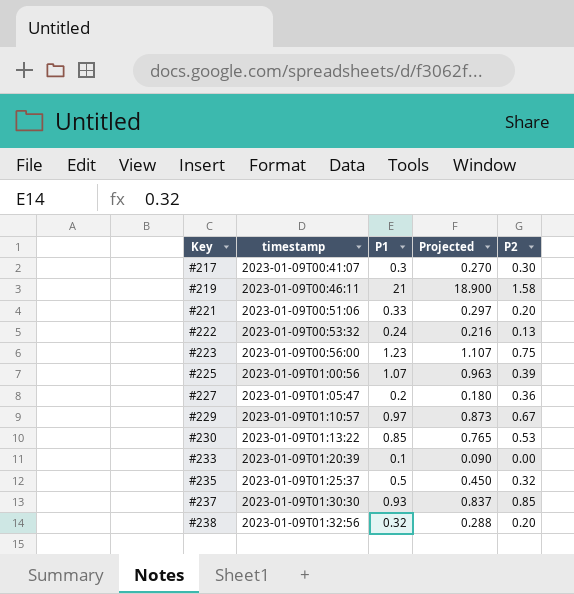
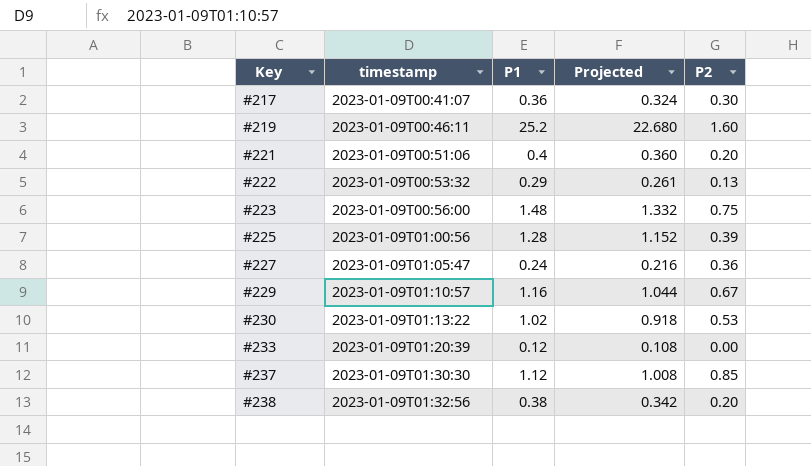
row #235: 2023-01-09T01:25:37 | 0.5 | 0.450 | 0.32 -> none
#217 | P1: 0.3 -> 0.36
#217 | Projected: 0.270 -> 0.324
#219 | P1: 21 -> 25.2
#219 | Projected: 18.900 -> 22.680
#219 | P2: 1.58 -> 1.60
#221 | P1: 0.33 -> 0.4
#221 | Projected: 0.297 -> 0.360
#222 | P1: 0.24 -> 0.29
#222 | Projected: 0.216 -> 0.261
#223 | P1: 1.23 -> 1.48
#223 | Projected: 1.107 -> 1.332
#225 | P1: 1.07 -> 1.28
#225 | Projected: 0.963 -> 1.152
#227 | P1: 0.2 -> 0.24
#227 | Projected: 0.180 -> 0.216
#229 | P1: 0.97 -> 1.16
#229 | Projected: 0.873 -> 1.044
#230 | P1: 0.85 -> 1.02
#230 | Projected: 0.765 -> 0.918
#233 | P1: 0.1 -> 0.12
#233 | Projected: 0.090 -> 0.108
#237 | P1: 0.93 -> 1.12
#237 | Projected: 0.837 -> 1.008
#238 | P1: 0.32 -> 0.38
#238 | Projected: 0.288 -> 0.342

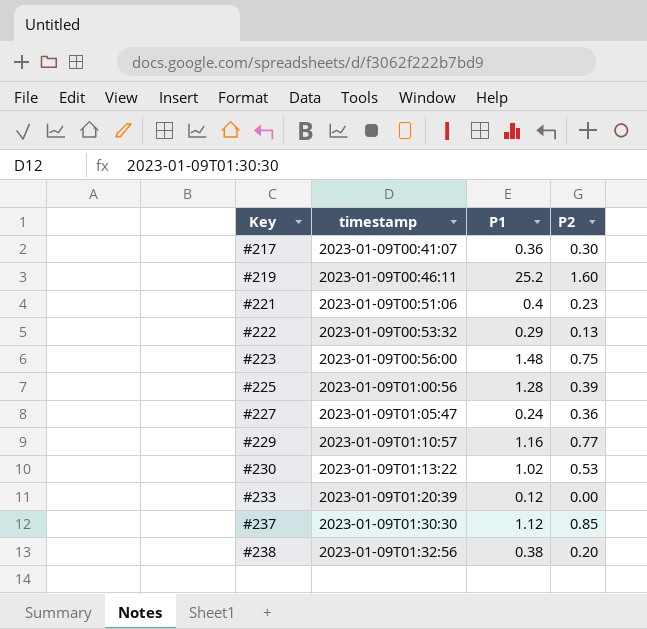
column Projected | formula: [P1] * 0.9 -> none
#221 | P2: 0.20 -> 0.23
#229 | P2: 0.67 -> 0.77

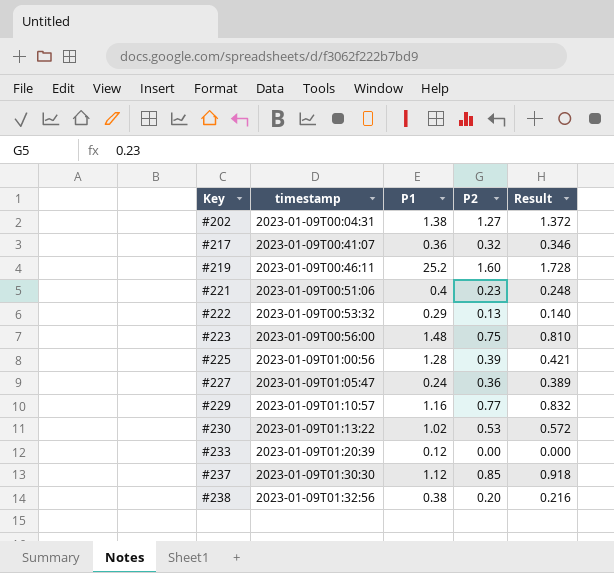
column Result | formula: none -> [P2] * 1.08
row #202: none -> 2023-01-09T00:04:31 | 1.38 | 1.27 | 1.372
#217 | P2: 0.30 -> 0.32

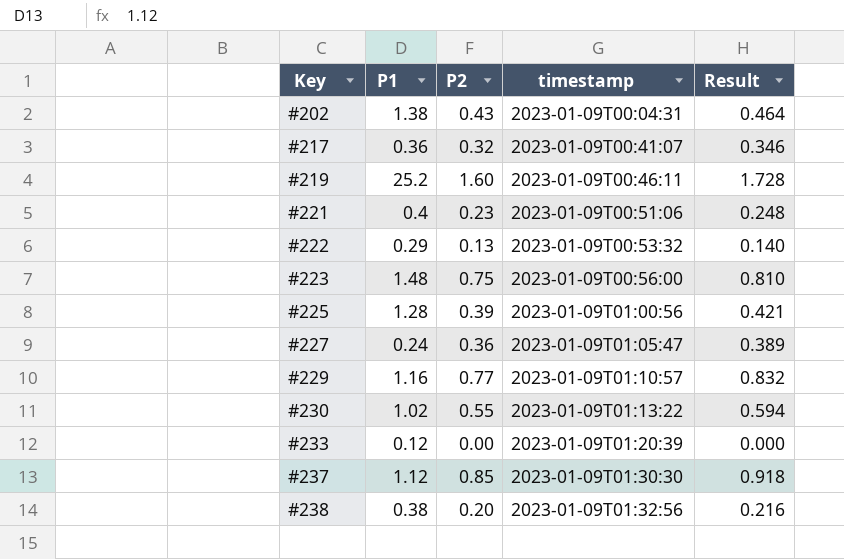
column timestamp | position: 2 -> 4
#202 | P2: 1.27 -> 0.43
#202 | Result: 1.372 -> 0.464
#230 | P2: 0.53 -> 0.55
#230 | Result: 0.572 -> 0.594

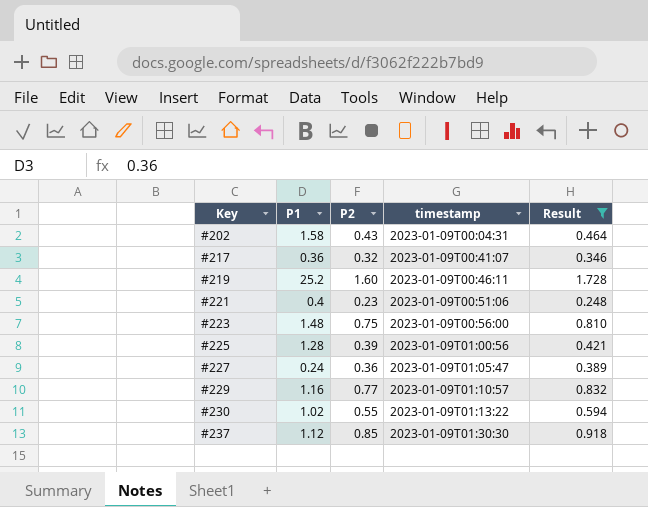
filter: none -> Result >= 0.248
#202 | P1: 1.38 -> 1.58

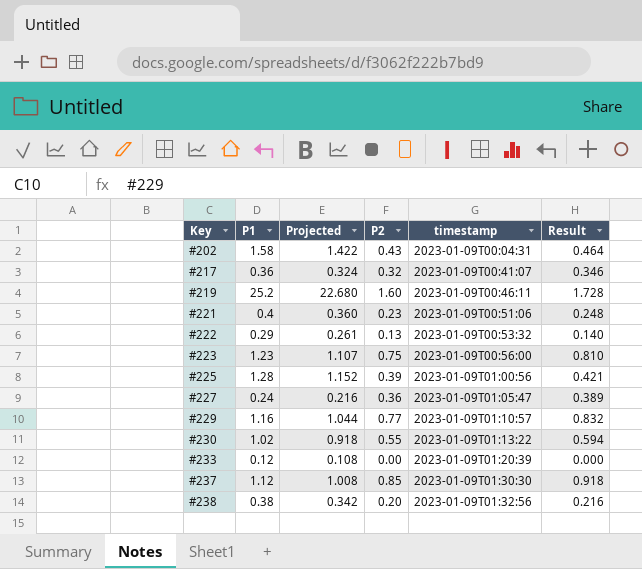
filter: Result >= 0.248 -> none
column Projected | formula: none -> [P1] * 0.9
#223 | P1: 1.48 -> 1.23

